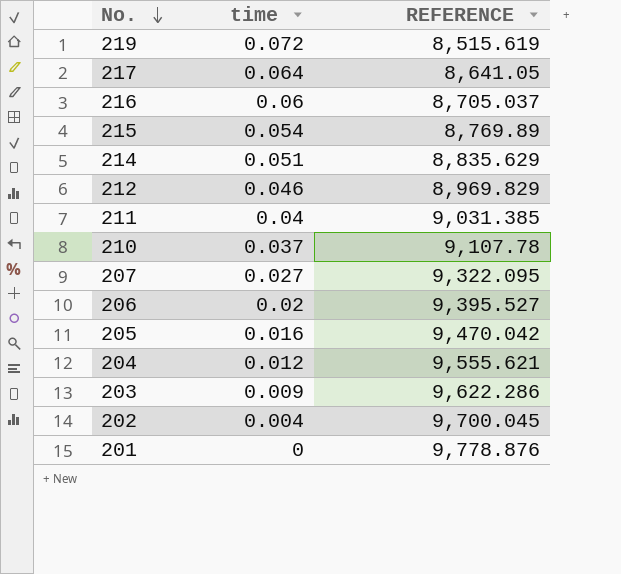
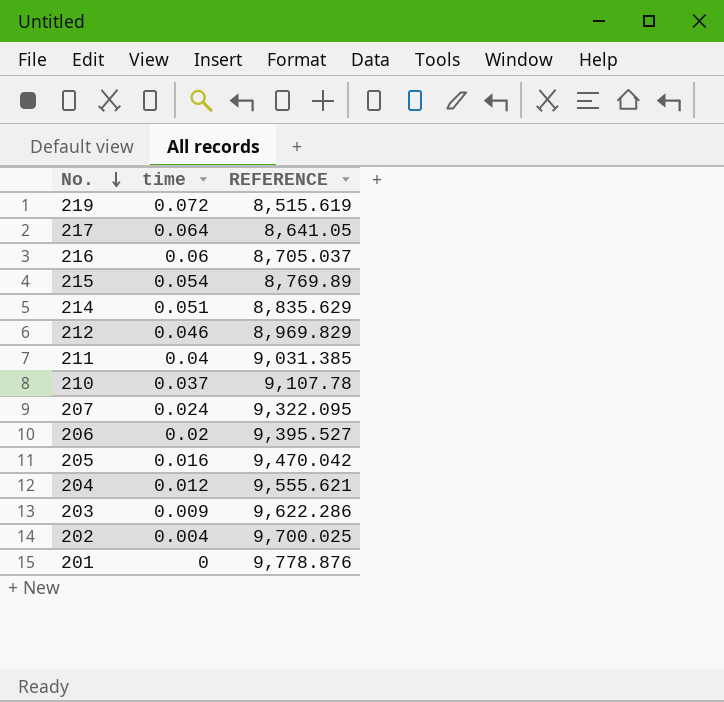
207 | time: 0.027 -> 0.024
202 | REFERENCE: 9,700.045 -> 9,700.025

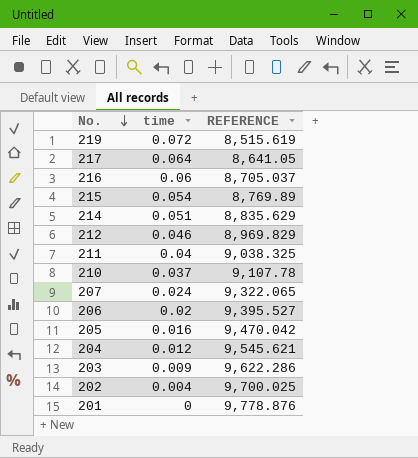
211 | REFERENCE: 9,031.385 -> 9,038.325
207 | REFERENCE: 9,322.095 -> 9,322.065
204 | REFERENCE: 9,555.621 -> 9,545.621

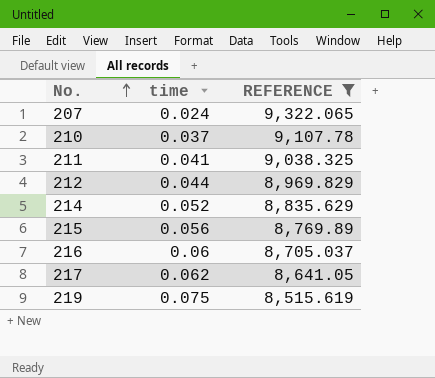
filter: none -> REFERENCE <= 9,322.065
row order: No. descending -> No. ascending
211 | time: 0.04 -> 0.041
212 | time: 0.046 -> 0.044
214 | time: 0.051 -> 0.052
215 | time: 0.054 -> 0.056
217 | time: 0.064 -> 0.062
219 | time: 0.072 -> 0.075

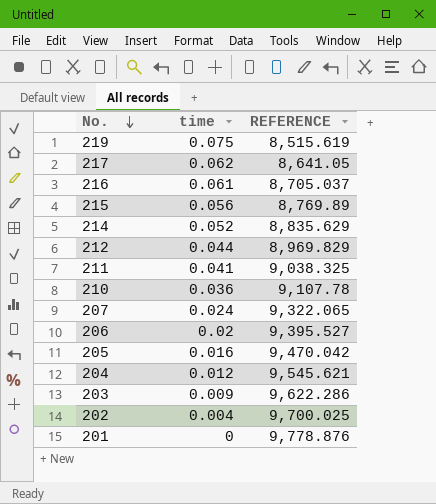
filter: REFERENCE <= 9,322.065 -> none
row order: No. ascending -> No. descending
216 | time: 0.06 -> 0.061
210 | time: 0.037 -> 0.036

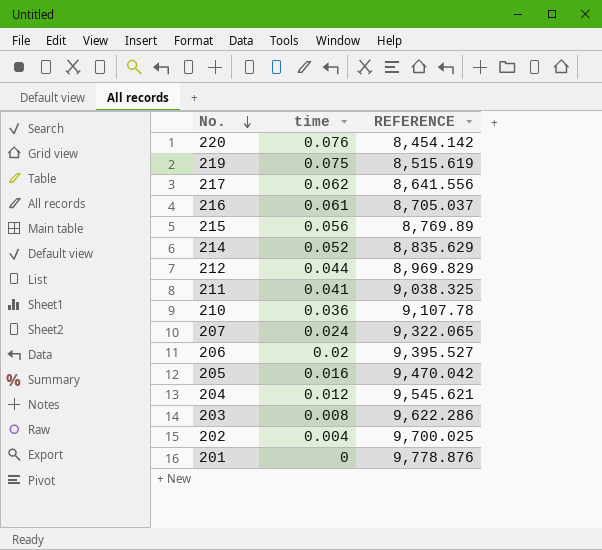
row 220: none -> 0.076 | 8,454.142
217 | REFERENCE: 8,641.05 -> 8,641.556
203 | time: 0.009 -> 0.008

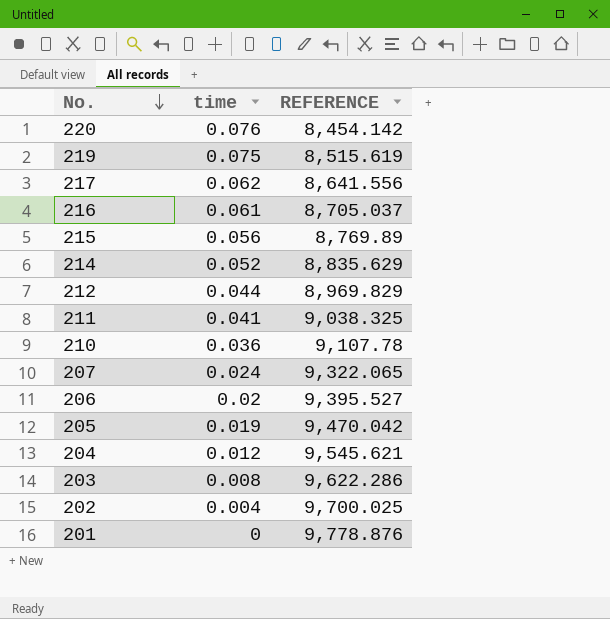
205 | time: 0.016 -> 0.019

